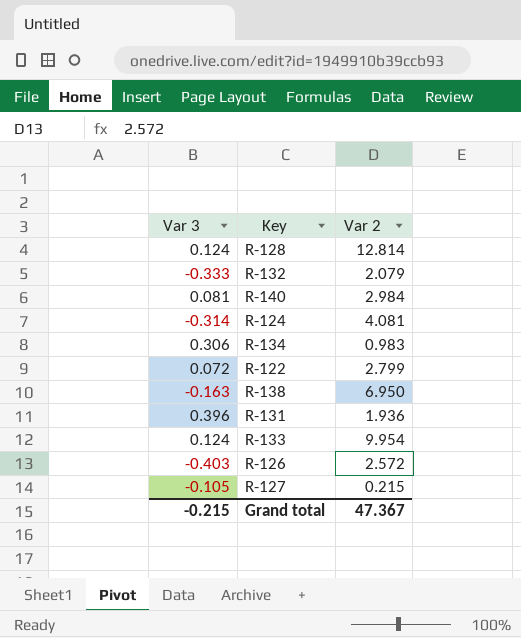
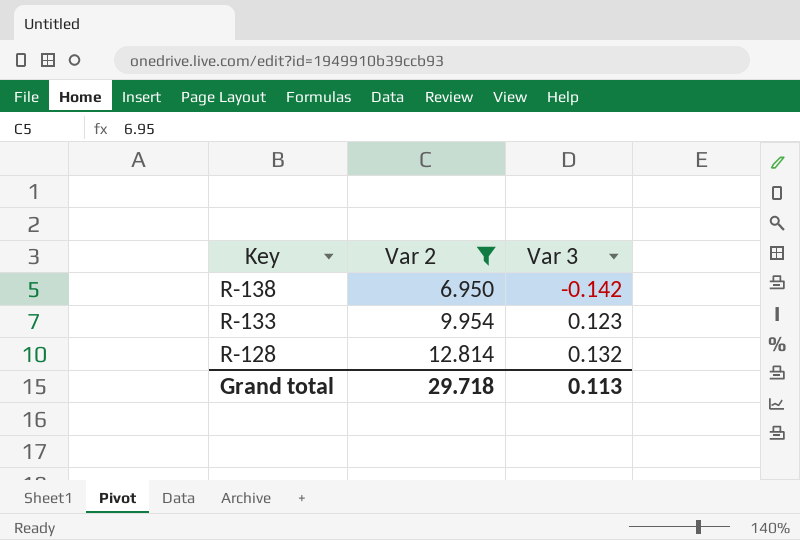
filter: none -> Var 2 >= 6.950
row order: none -> Key descending
column Var 3 | position: 1 -> 3
R-138 | Var 3: -0.163 -> -0.142
R-133 | Var 3: 0.124 -> 0.123
R-128 | Var 3: 0.124 -> 0.132
Grand total | Var 2: 47.367 -> 29.718
Grand total | Var 3: -0.215 -> 0.113

